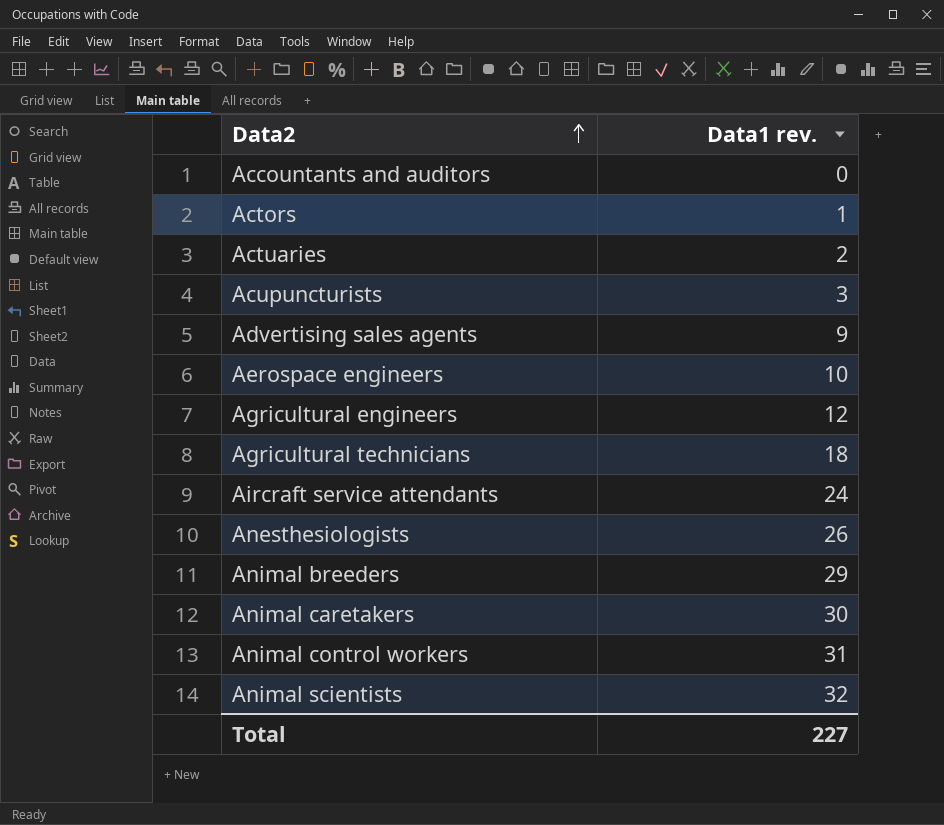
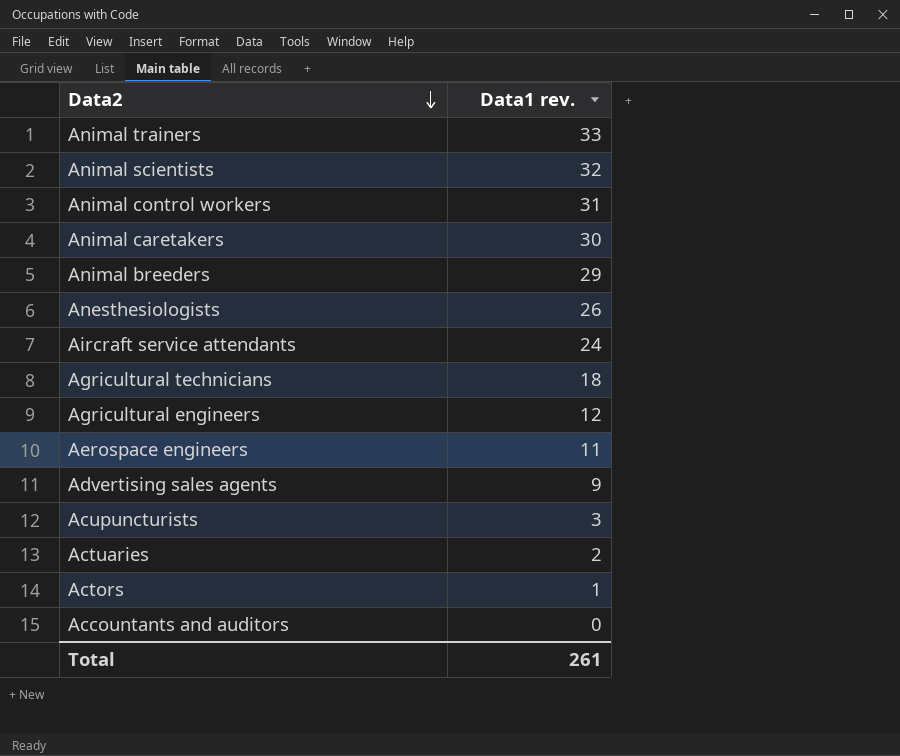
row order: Data2 ascending -> Data2 descending
row Animal trainers: none -> 33
Aerospace engineers | Data1 rev.: 10 -> 11
Total | Data1 rev.: 227 -> 261

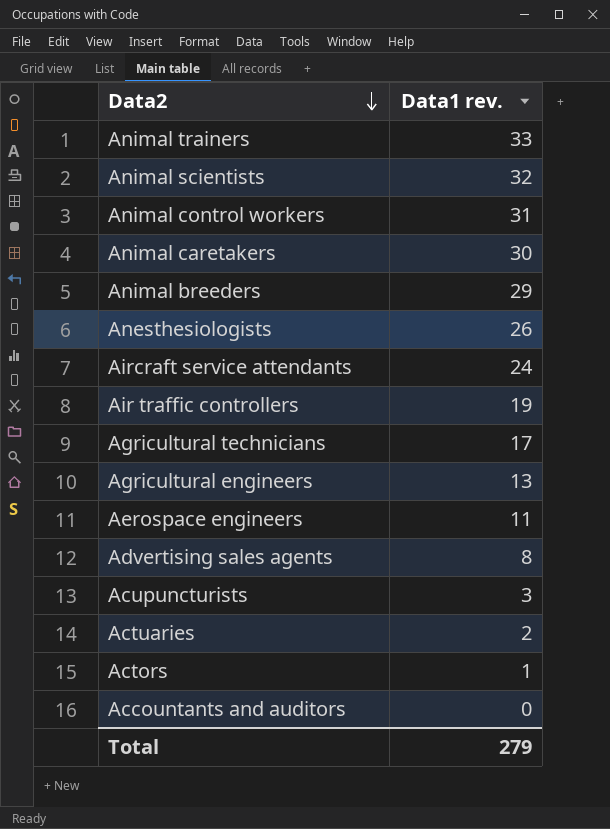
row Air traffic controllers: none -> 19
Agricultural technicians | Data1 rev.: 18 -> 17
Agricultural engineers | Data1 rev.: 12 -> 13
Advertising sales agents | Data1 rev.: 9 -> 8
Total | Data1 rev.: 261 -> 279

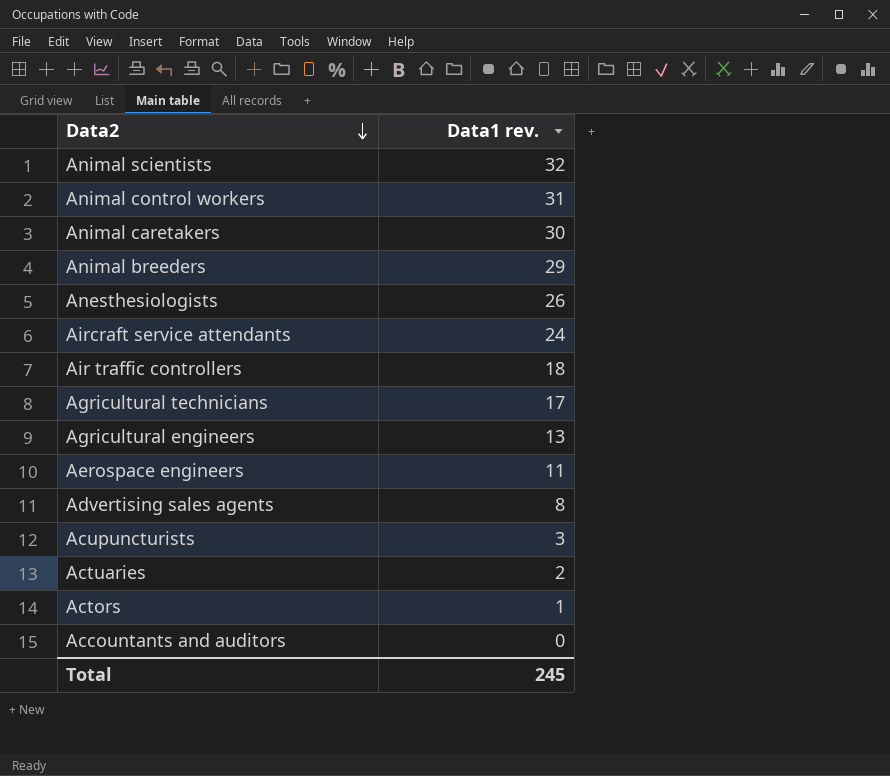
row Animal trainers: 33 -> none
Air traffic controllers | Data1 rev.: 19 -> 18
Total | Data1 rev.: 279 -> 245

